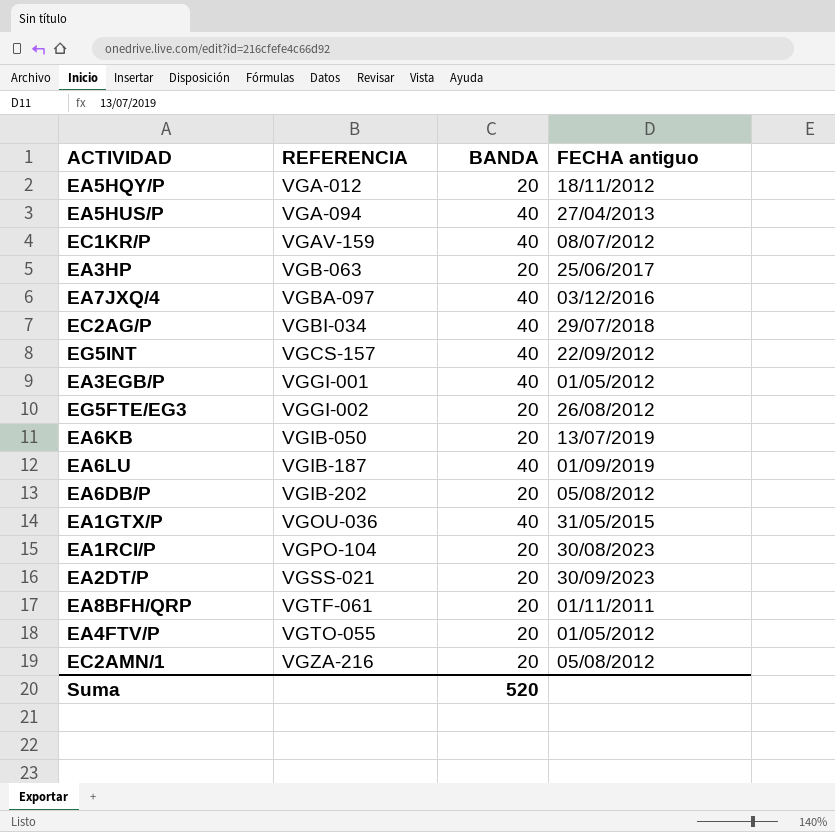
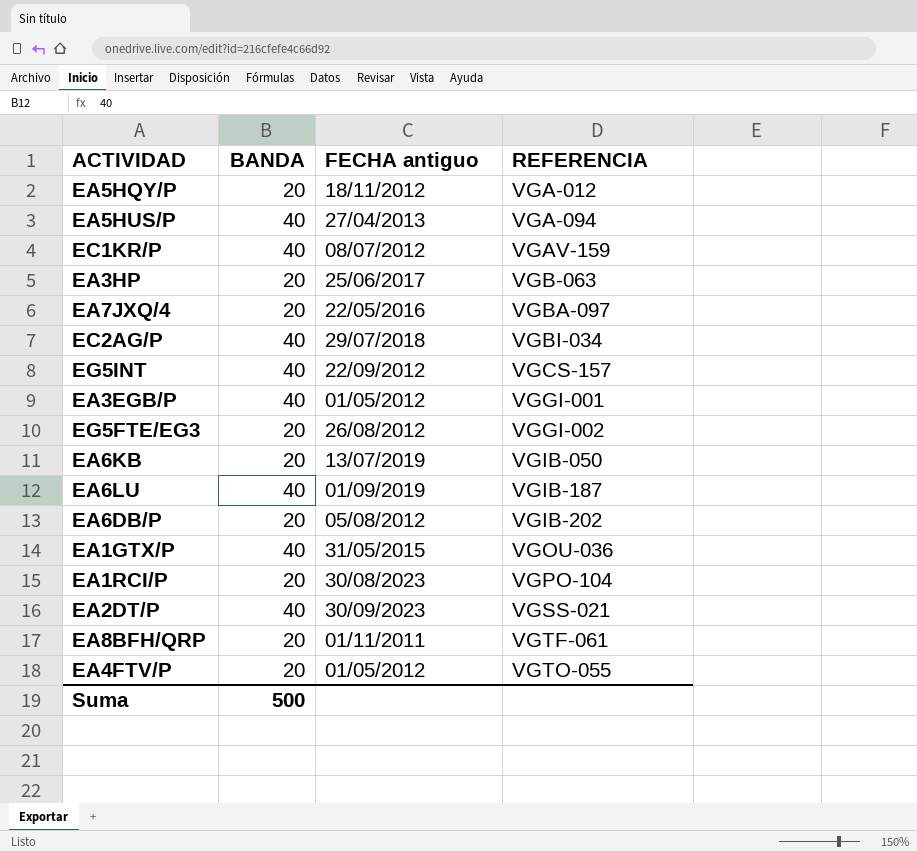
column REFERENCIA | position: 2 -> 4
row EC2AMN/1: VGZA-216 | 20 | 05/08/2012 -> none
EA7JXQ/4 | BANDA: 40 -> 20
EA7JXQ/4 | FECHA antiguo: 03/12/2016 -> 22/05/2016
EA2DT/P | BANDA: 20 -> 40
Suma | BANDA: 520 -> 500

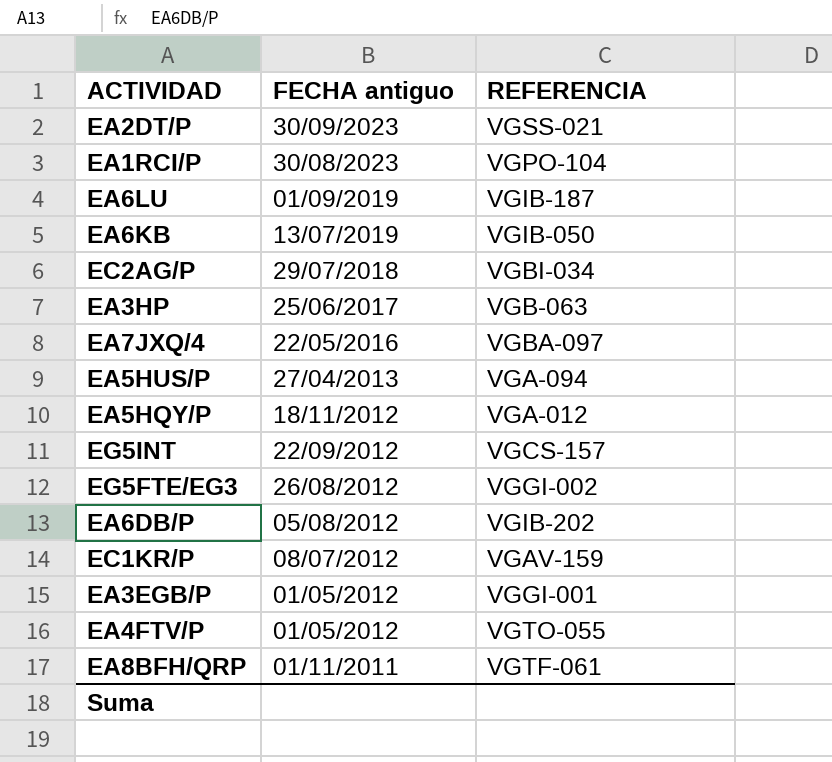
row order: REFERENCIA ascending -> FECHA antiguo descending
column BANDA | position: 2 -> none
row EA1GTX/P: 40 | 31/05/2015 | VGOU-036 -> none

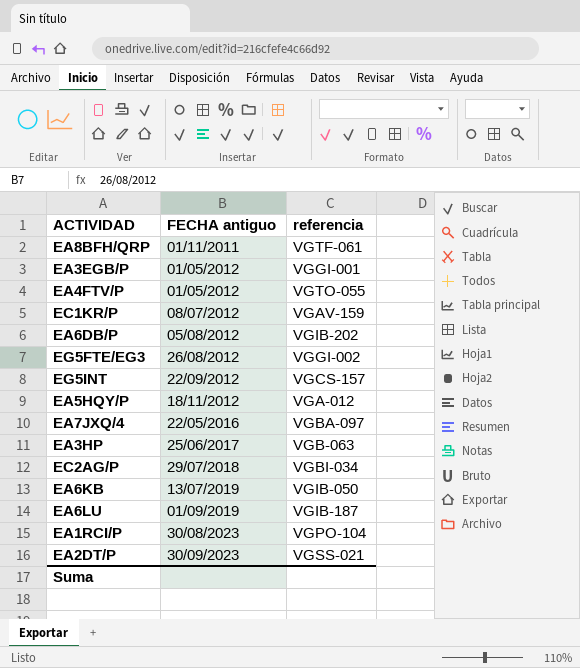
row order: FECHA antiguo descending -> FECHA antiguo ascending
column name: REFERENCIA -> referencia
row EA5HUS/P: 27/04/2013 | VGA-094 -> none

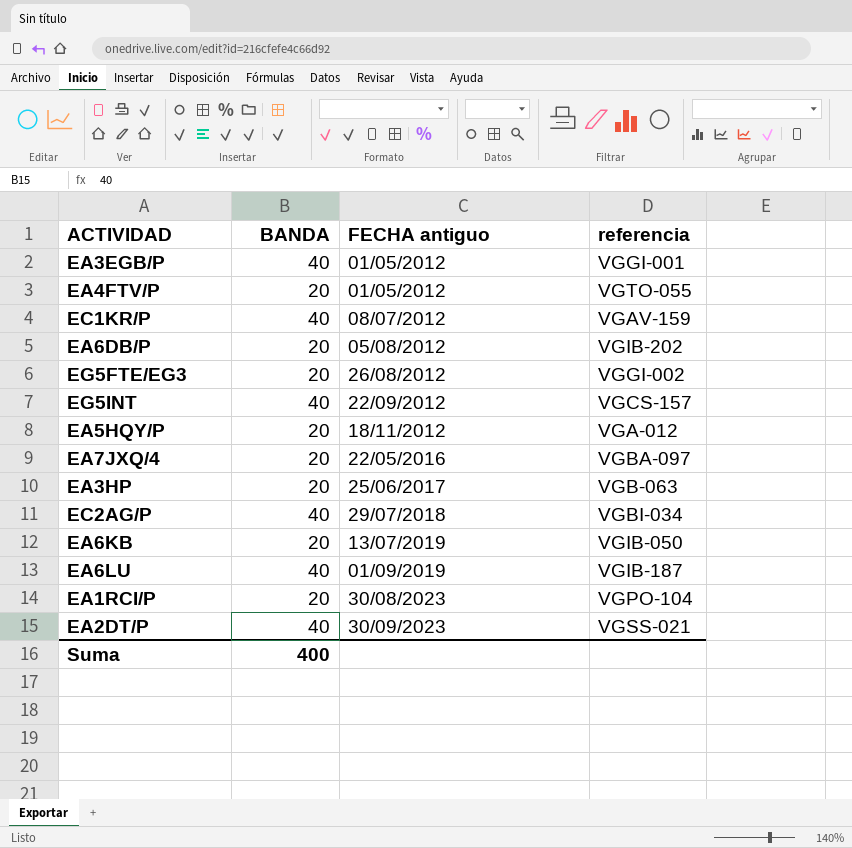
column BANDA | position: none -> 2
row EA8BFH/QRP: 01/11/2011 | VGTF-061 -> none

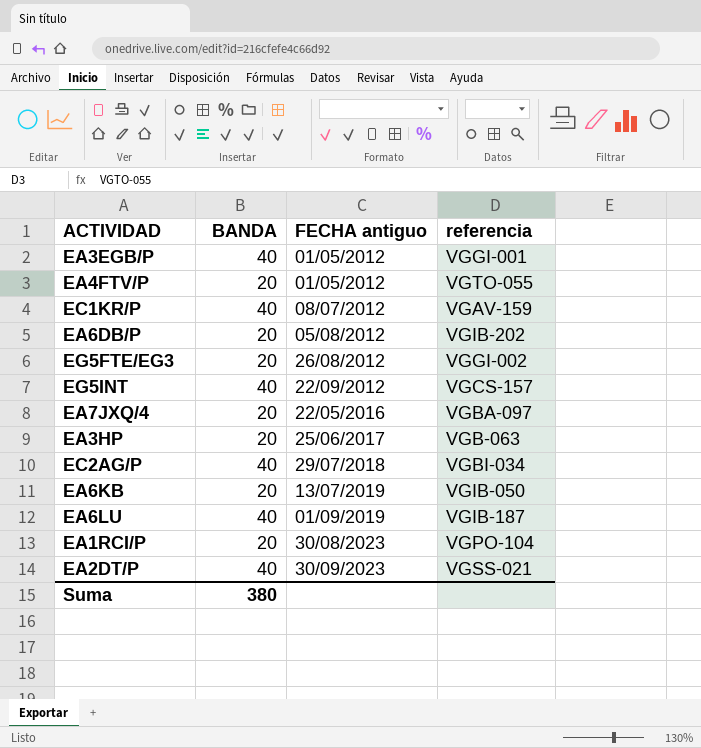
row EA5HQY/P: 20 | 18/11/2012 | VGA-012 -> none
Suma | BANDA: 400 -> 380

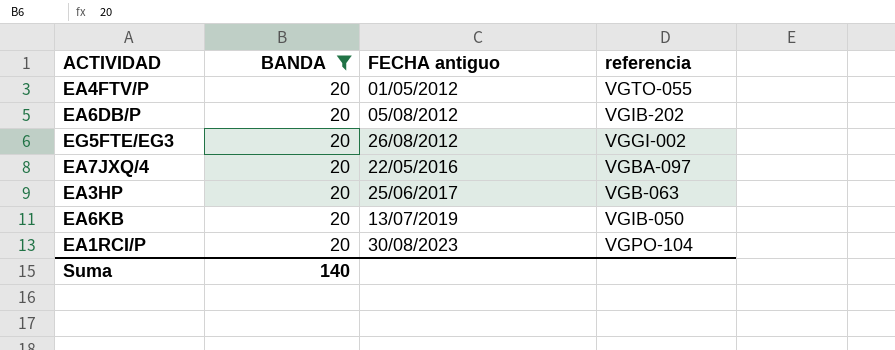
filter: none -> BANDA = 20
Suma | BANDA: 380 -> 140

